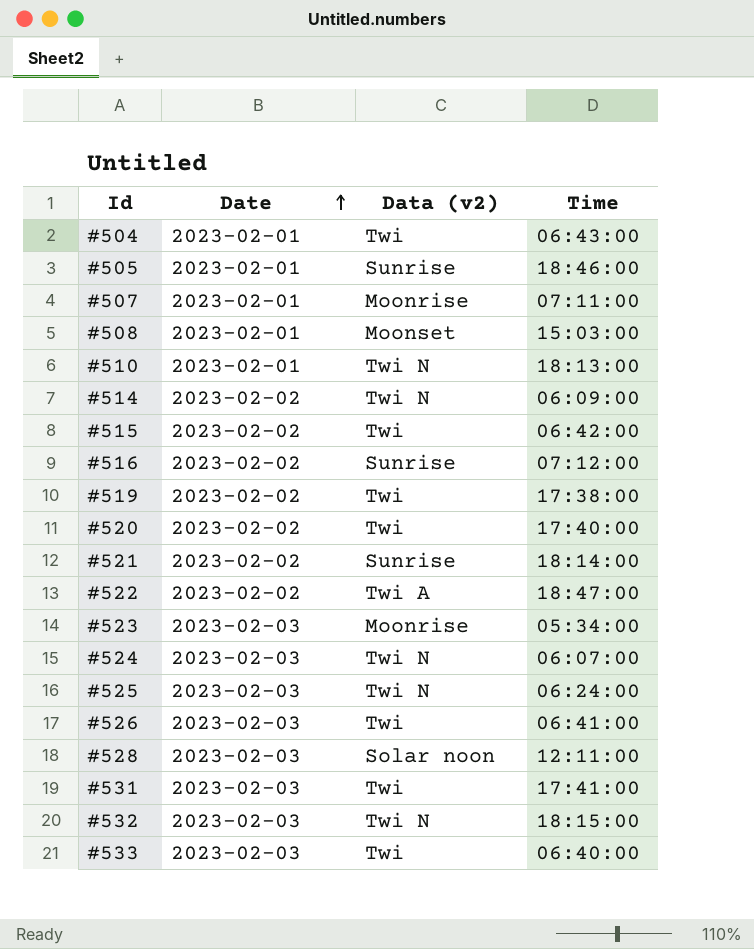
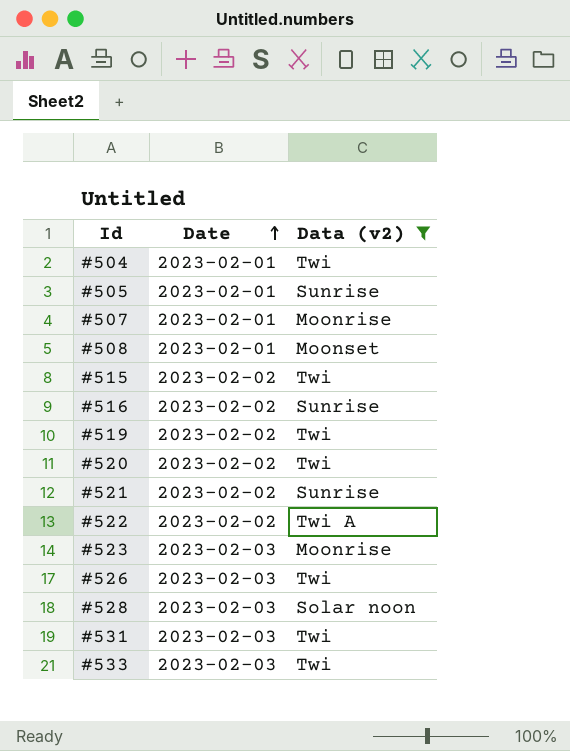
filter: none -> Data (v2) != Twi N
column Time | position: 4 -> none

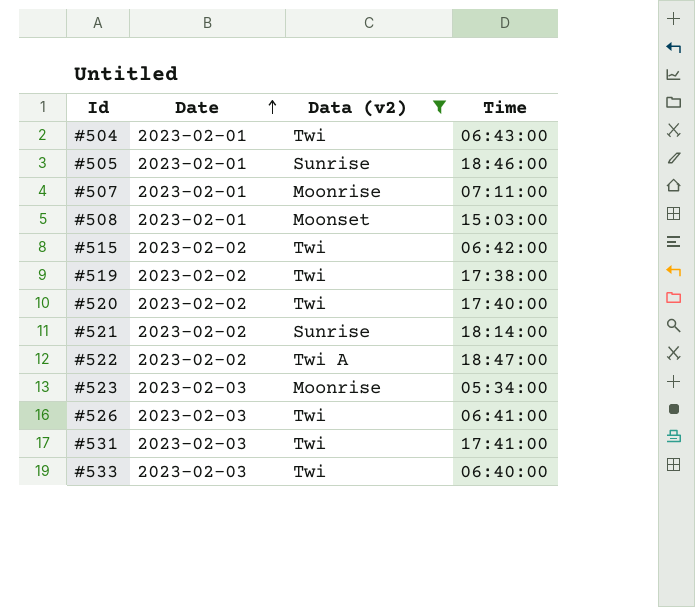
column Time | position: none -> 4
row #516: 2023-02-02 | Sunrise -> none
row #528: 2023-02-03 | Solar noon -> none

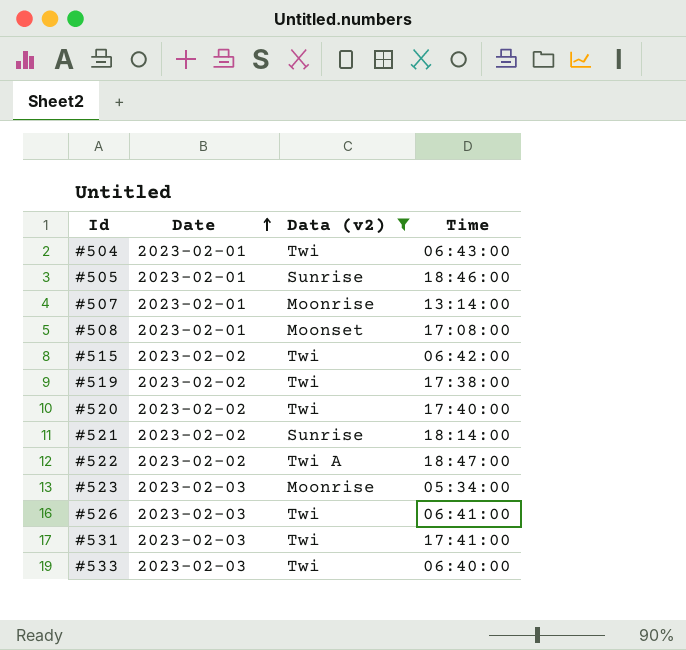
#507 | Time: 07:11:00 -> 13:14:00
#508 | Time: 15:03:00 -> 17:08:00

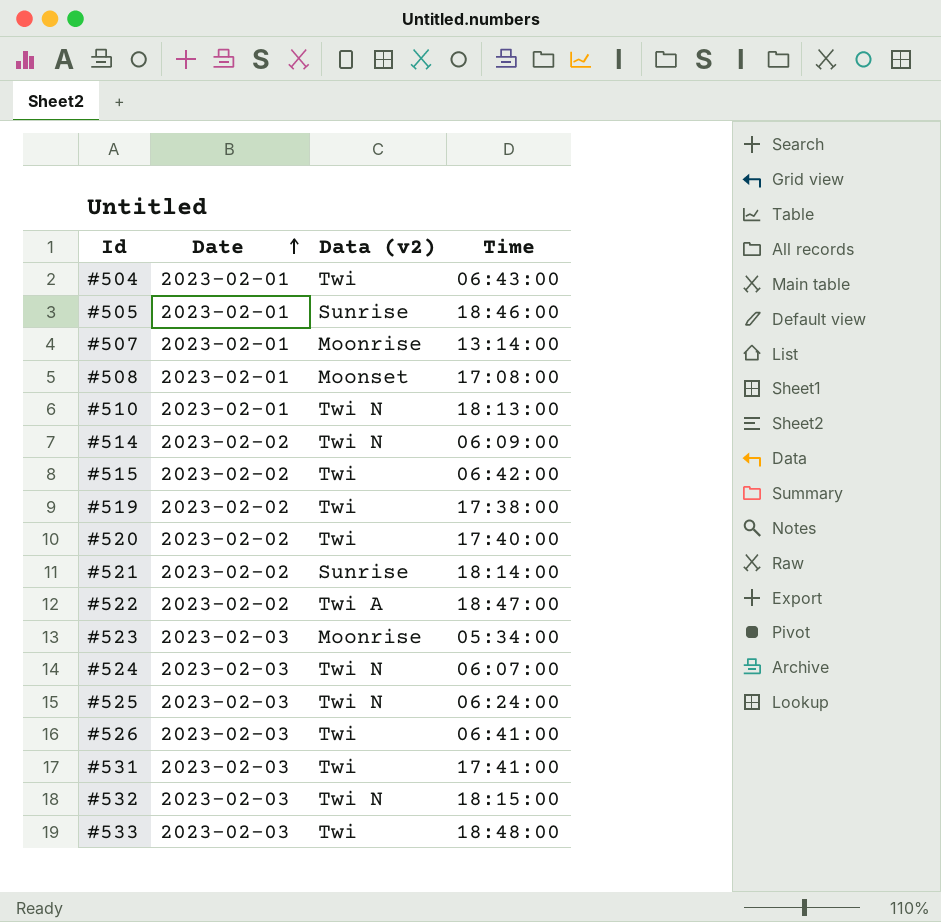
filter: Data (v2) != Twi N -> none
#533 | Time: 06:40:00 -> 18:48:00

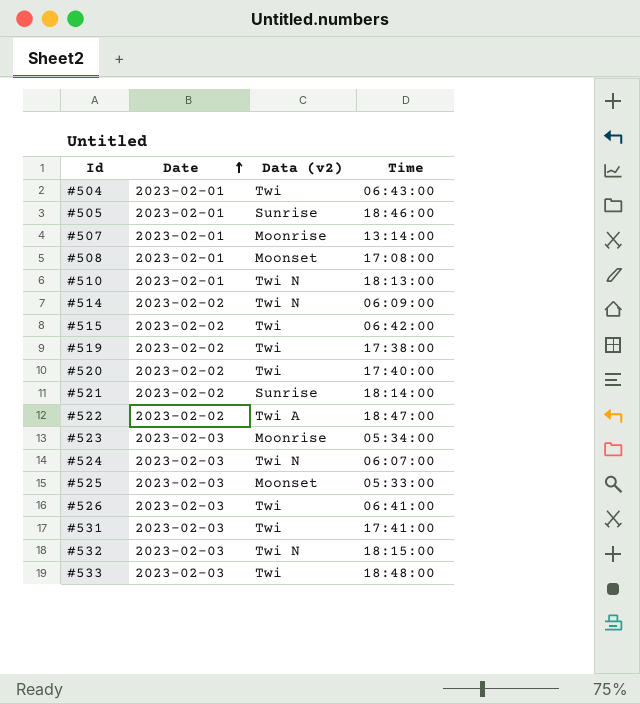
#525 | Data (v2): Twi N -> Moonset
#525 | Time: 06:24:00 -> 05:33:00

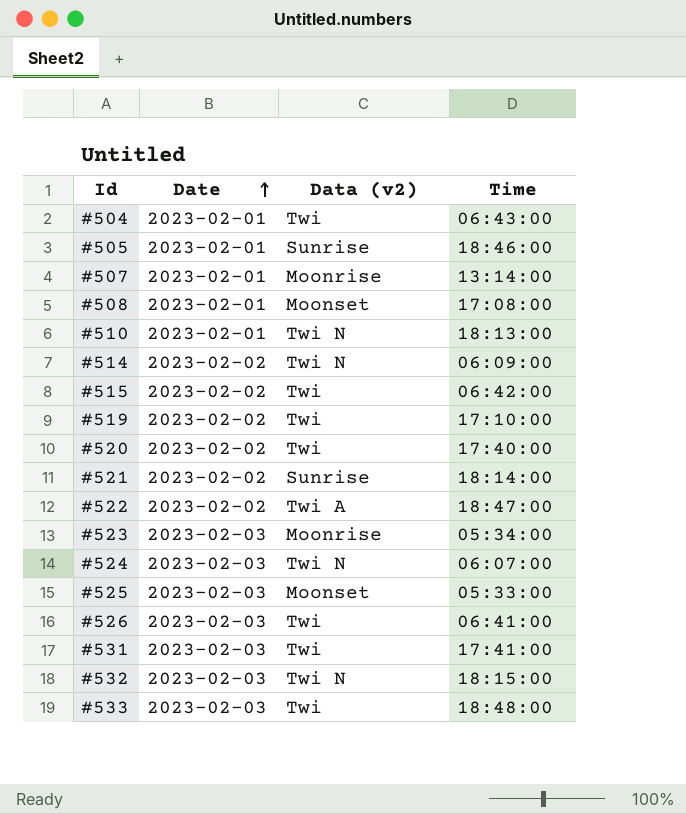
#519 | Time: 17:38:00 -> 17:10:00

